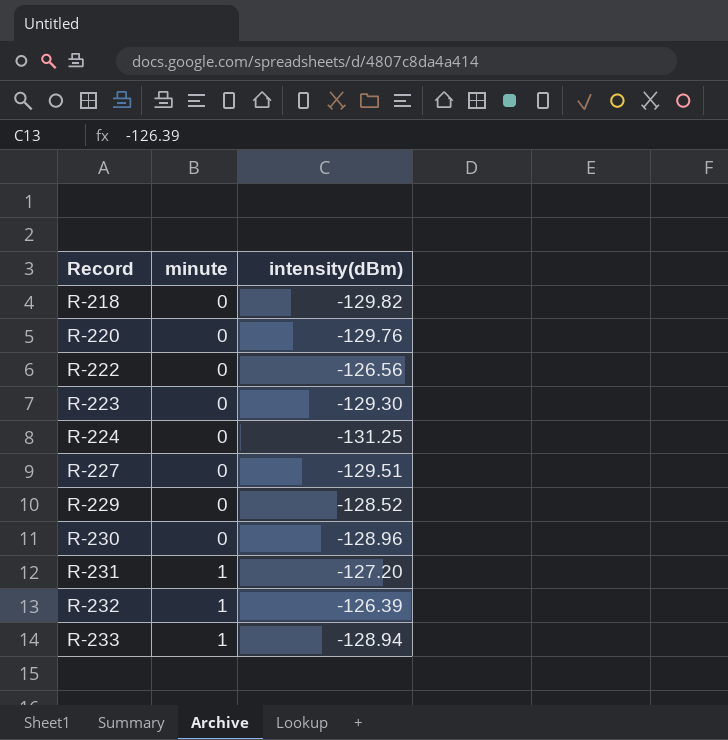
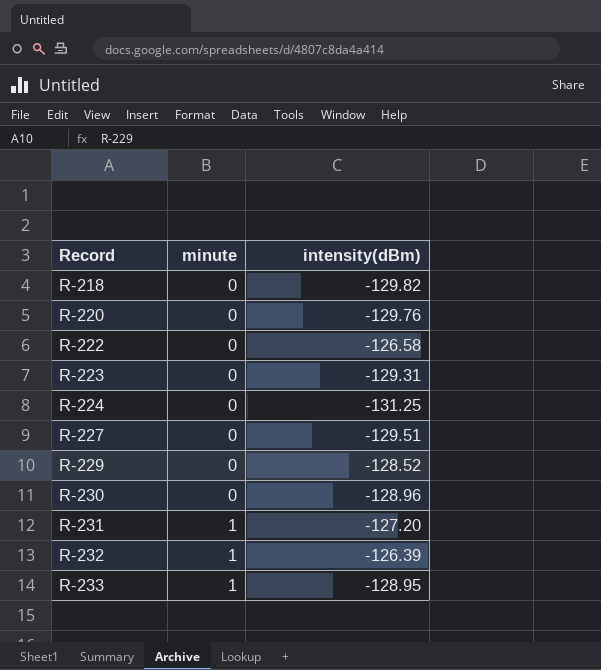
R-222 | intensity(dBm): -126.56 -> -126.58
R-223 | intensity(dBm): -129.30 -> -129.31
R-233 | intensity(dBm): -128.94 -> -128.95

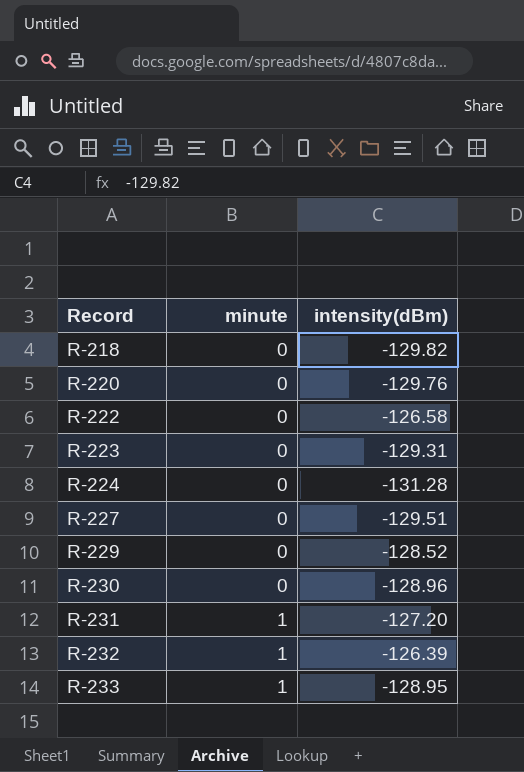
R-224 | intensity(dBm): -131.25 -> -131.28

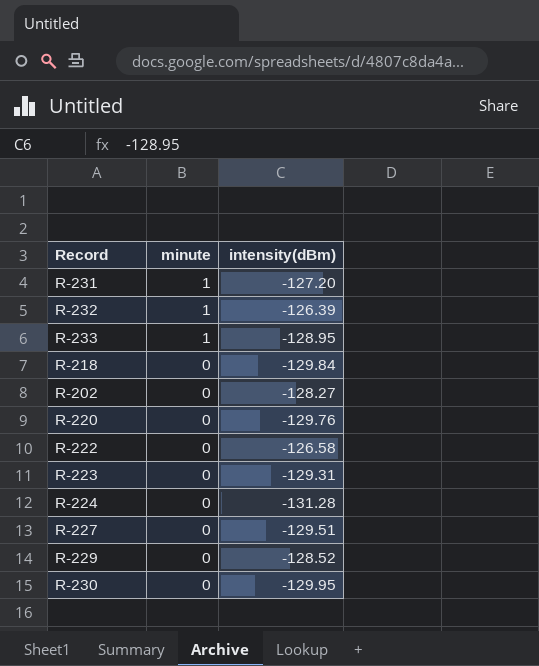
row order: Record ascending -> minute descending
R-218 | intensity(dBm): -129.82 -> -129.84
row R-202: none -> 0 | -128.27
R-230 | intensity(dBm): -128.96 -> -129.95

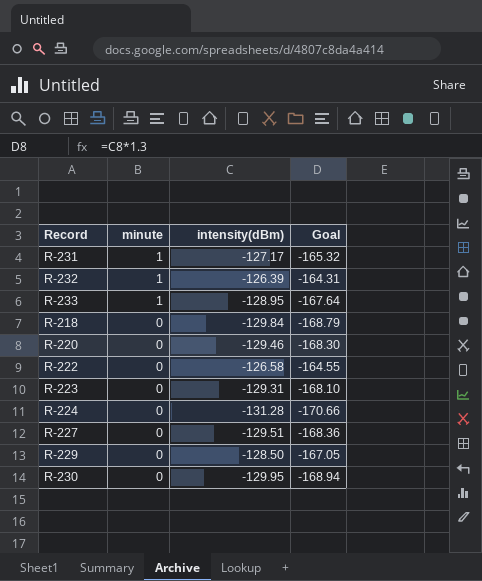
column Goal | formula: none -> [intensity(dBm)] * 1.3
row R-202: 0 | -128.27 -> none
R-231 | intensity(dBm): -127.20 -> -127.17
R-220 | intensity(dBm): -129.76 -> -129.46
R-229 | intensity(dBm): -128.52 -> -128.50

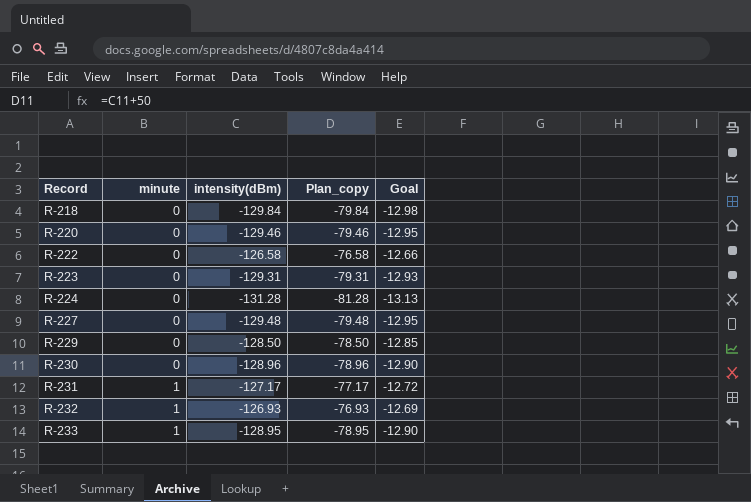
row order: minute descending -> Record ascending
column Plan_copy | formula: none -> [intensity(dBm)] + 50
column Goal | formula: [intensity(dBm)] * 1.3 -> [intensity(dBm)] * 0.1
R-227 | intensity(dBm): -129.51 -> -129.48
R-230 | intensity(dBm): -129.95 -> -128.96
R-232 | intensity(dBm): -126.39 -> -126.93

